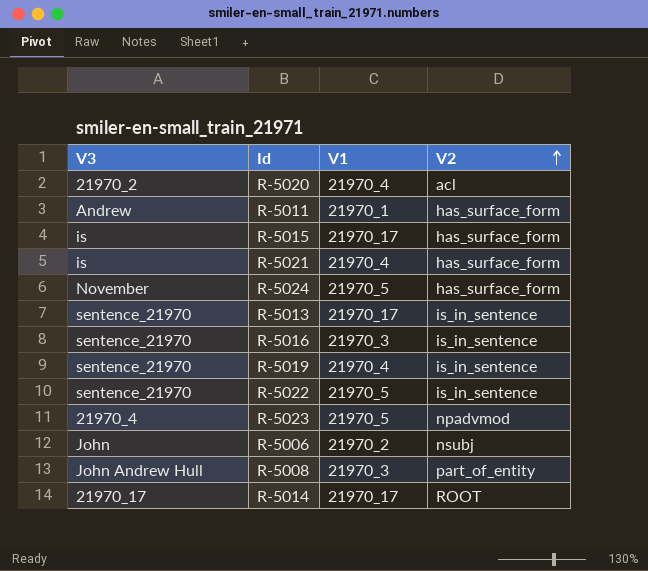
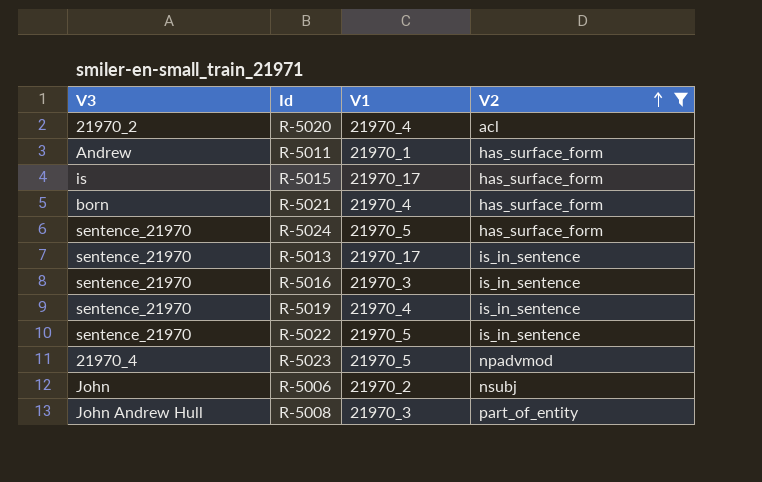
filter: none -> V2 != ROOT
R-5021 | V3: is -> born
R-5024 | V3: November -> sentence_21970

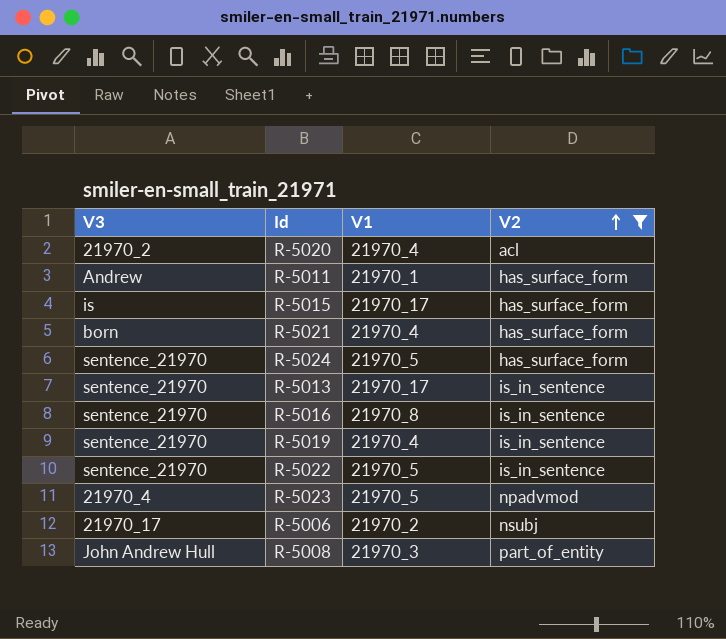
R-5016 | V1: 21970_3 -> 21970_8
R-5006 | V3: John -> 21970_17

